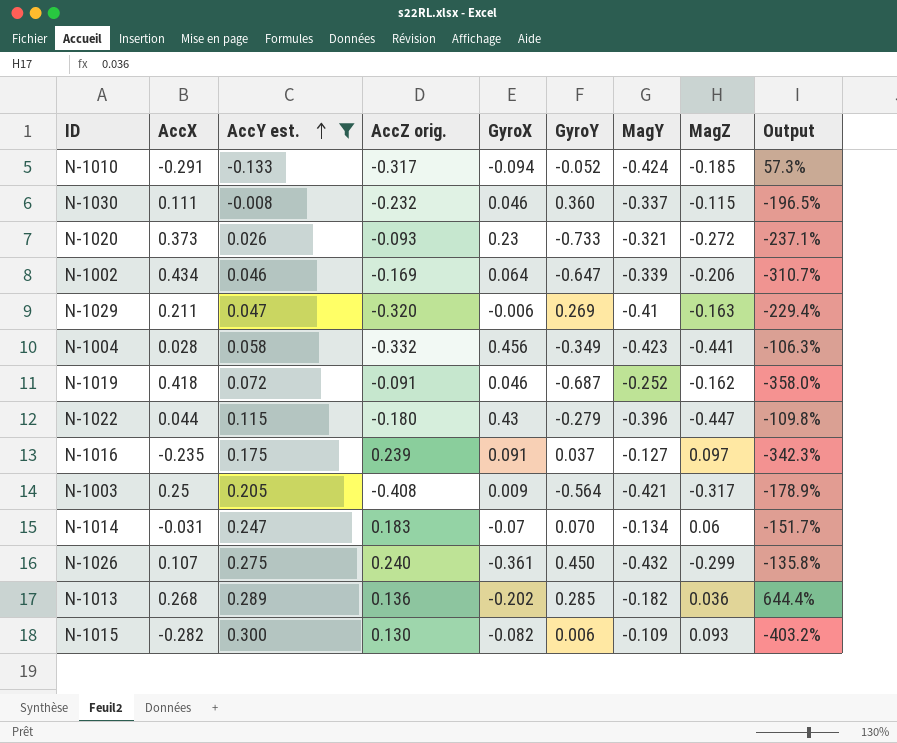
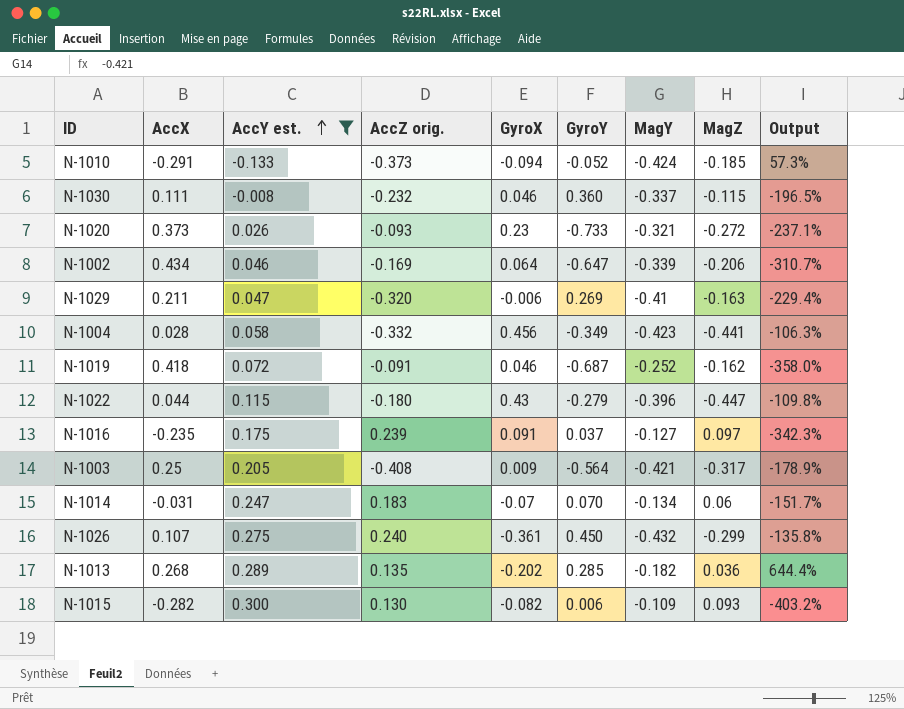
N-1010 | AccZ orig.: -0.317 -> -0.373
N-1013 | AccZ orig.: 0.136 -> 0.135

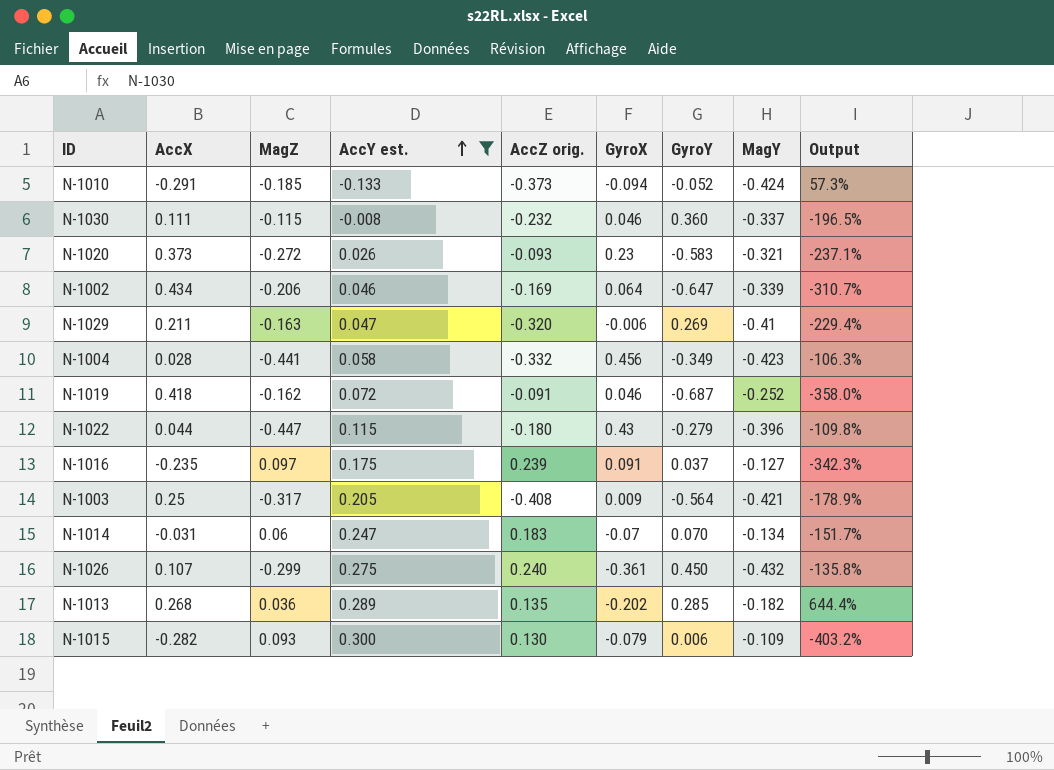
column MagZ | position: 8 -> 3
N-1020 | GyroY: -0.733 -> -0.583
N-1015 | GyroX: -0.082 -> -0.079

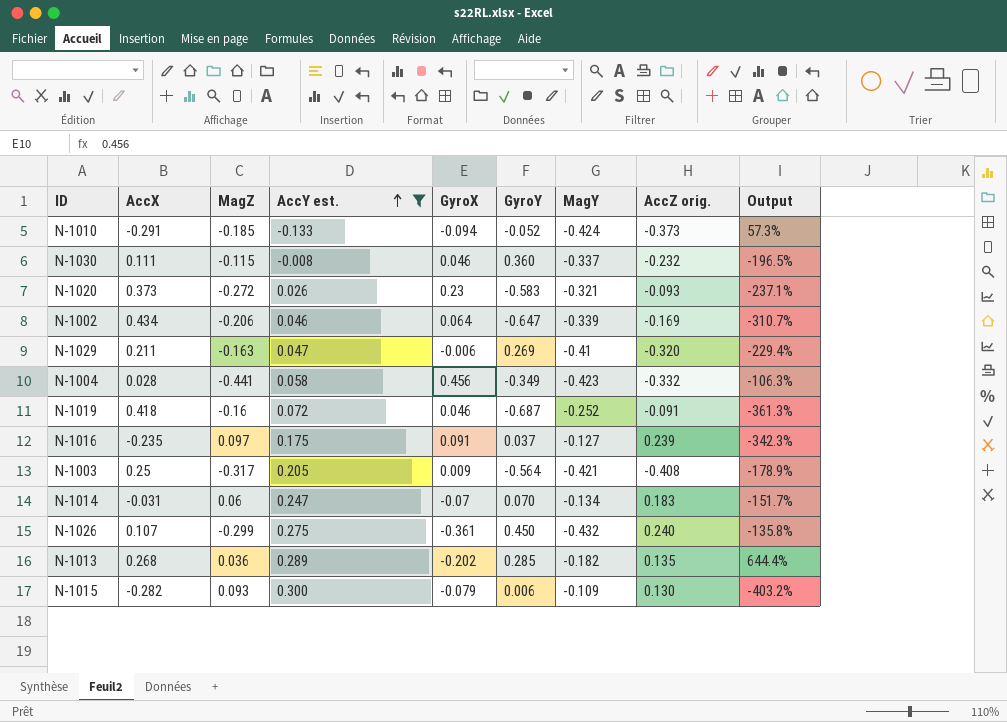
column AccZ orig. | position: 5 -> 8
row N-1022: 0.044 | -0.447 | 0.115 | -0.180 | 0.43 | -0.279 | -0.396 | -109.8% -> none
N-1019 | MagZ: -0.162 -> -0.16
N-1019 | Output: -358.0% -> -361.3%

